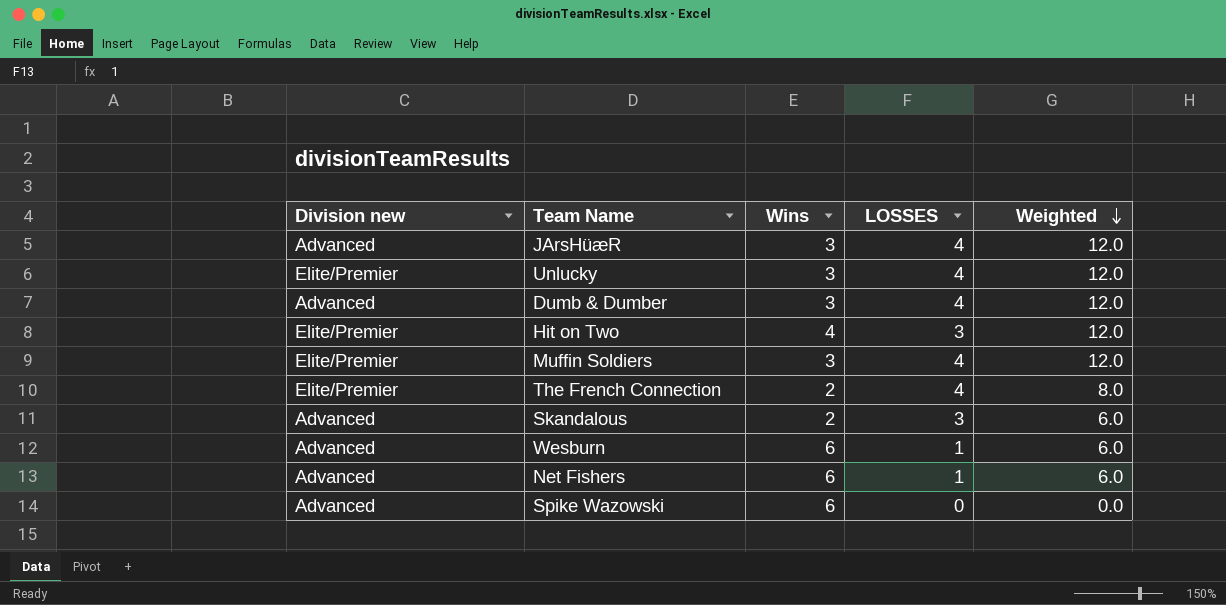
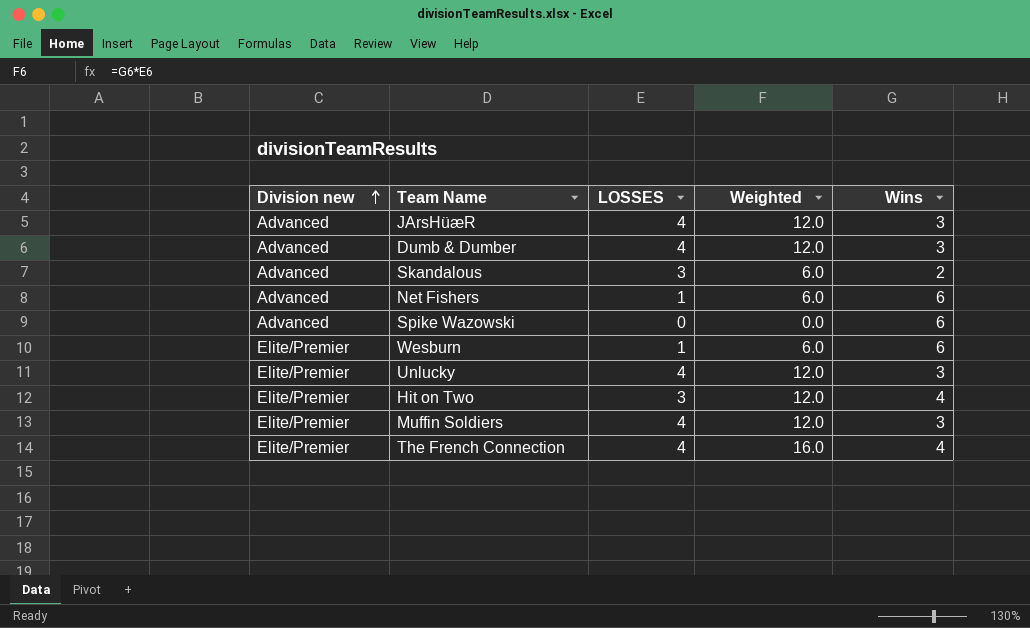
row order: Weighted descending -> Division new ascending
column Wins | position: 3 -> 5
Wesburn | Division new: Advanced -> Elite/Premier
The French Connection | Weighted: 8.0 -> 16.0
The French Connection | Wins: 2 -> 4

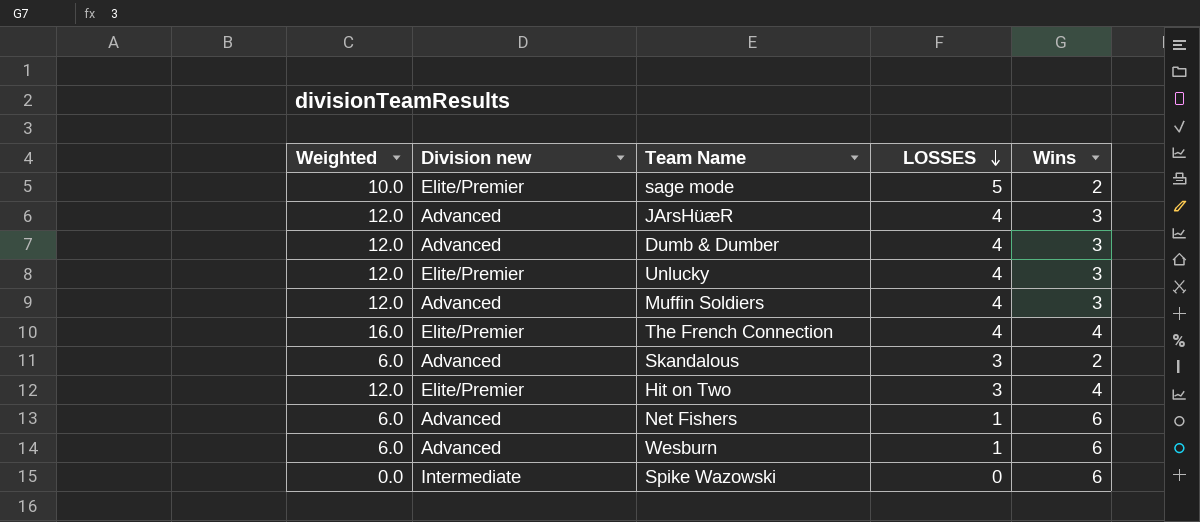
row order: Division new ascending -> LOSSES descending
column Weighted | position: 4 -> 1
row sage mode: none -> 10.0 | Elite/Premier | 5 | 2
Muffin Soldiers | Division new: Elite/Premier -> Advanced
Wesburn | Division new: Elite/Premier -> Advanced
Spike Wazowski | Division new: Advanced -> Intermediate

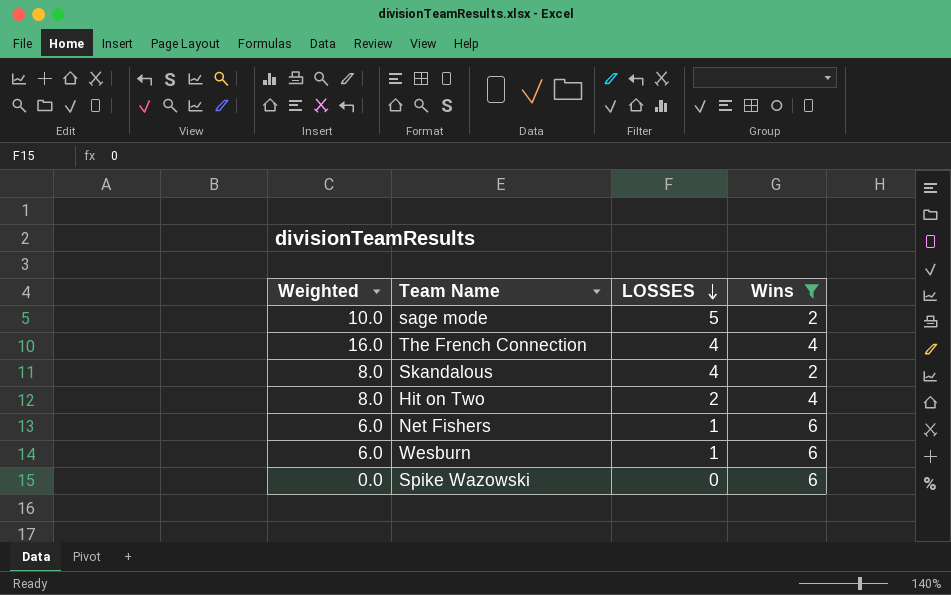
filter: none -> Wins != 3
column Division new | position: 2 -> none
Skandalous | Weighted: 6.0 -> 8.0
Skandalous | LOSSES: 3 -> 4
Hit on Two | Weighted: 12.0 -> 8.0
Hit on Two | LOSSES: 3 -> 2

